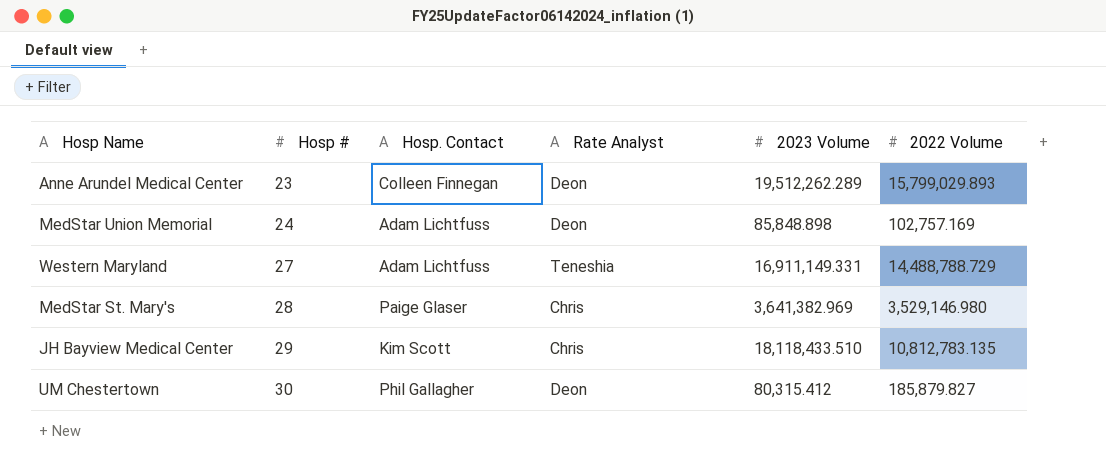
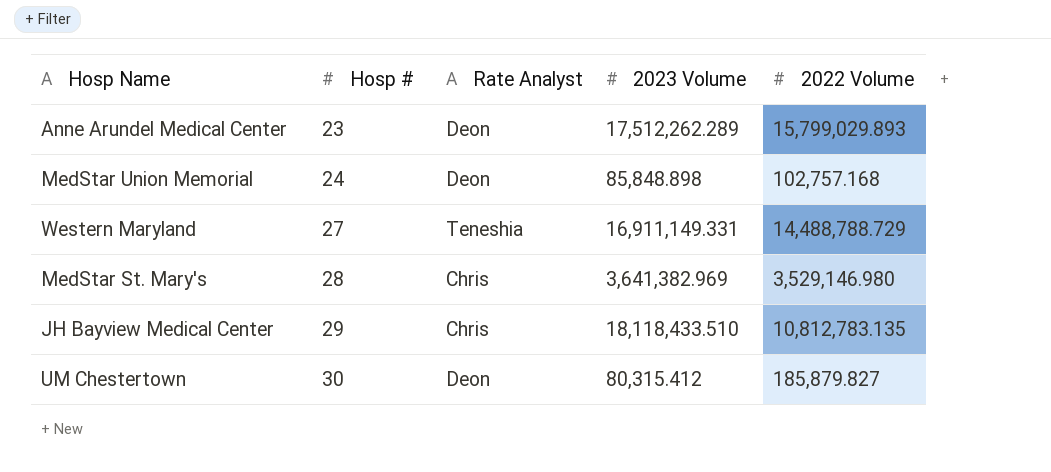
column Hosp. Contact | position: 3 -> none
Anne Arundel Medical Center | 2023 Volume: 19,512,262.289 -> 17,512,262.289
MedStar Union Memorial | 2022 Volume: 102,757.169 -> 102,757.168

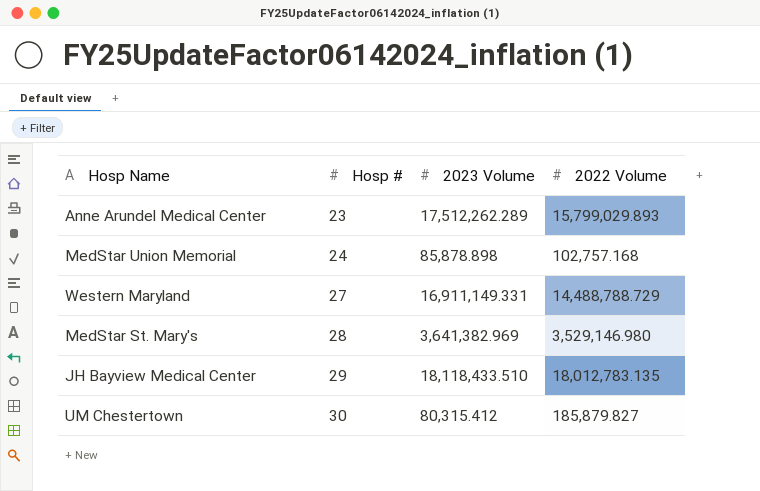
column Rate Analyst | position: 3 -> none
MedStar Union Memorial | 2023 Volume: 85,848.898 -> 85,878.898
JH Bayview Medical Center | 2022 Volume: 10,812,783.135 -> 18,012,783.135

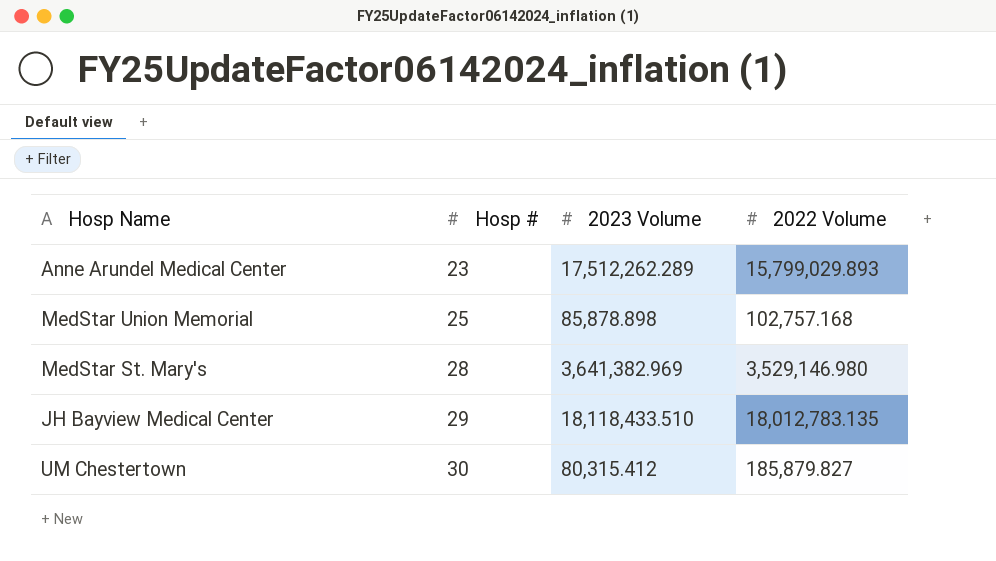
row Western Maryland: 27 | 16,911,149.331 | 14,488,788.729 -> none
MedStar Union Memorial | Hosp #: 24 -> 25

